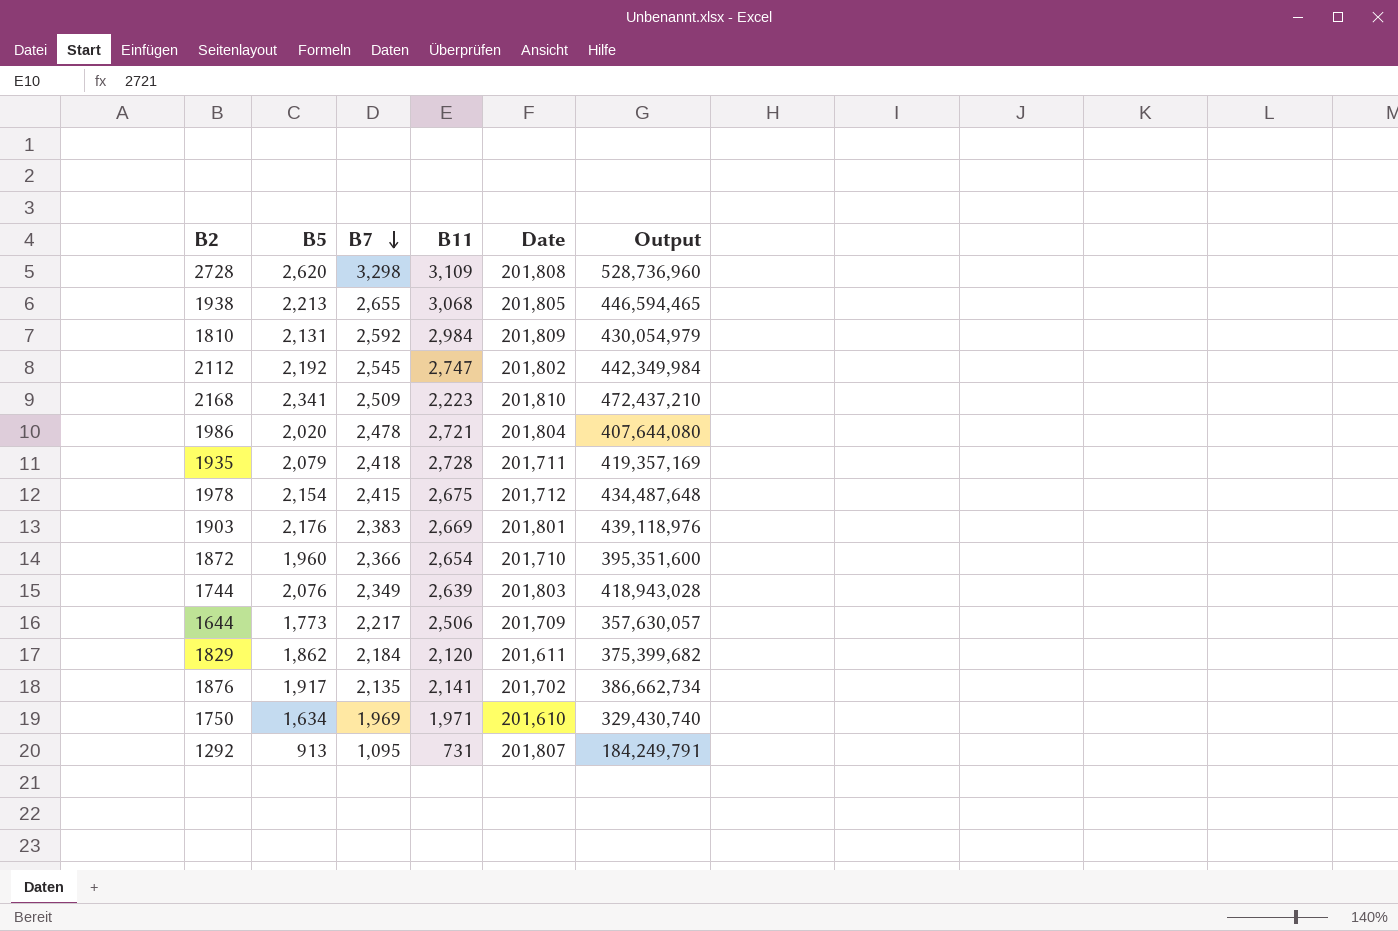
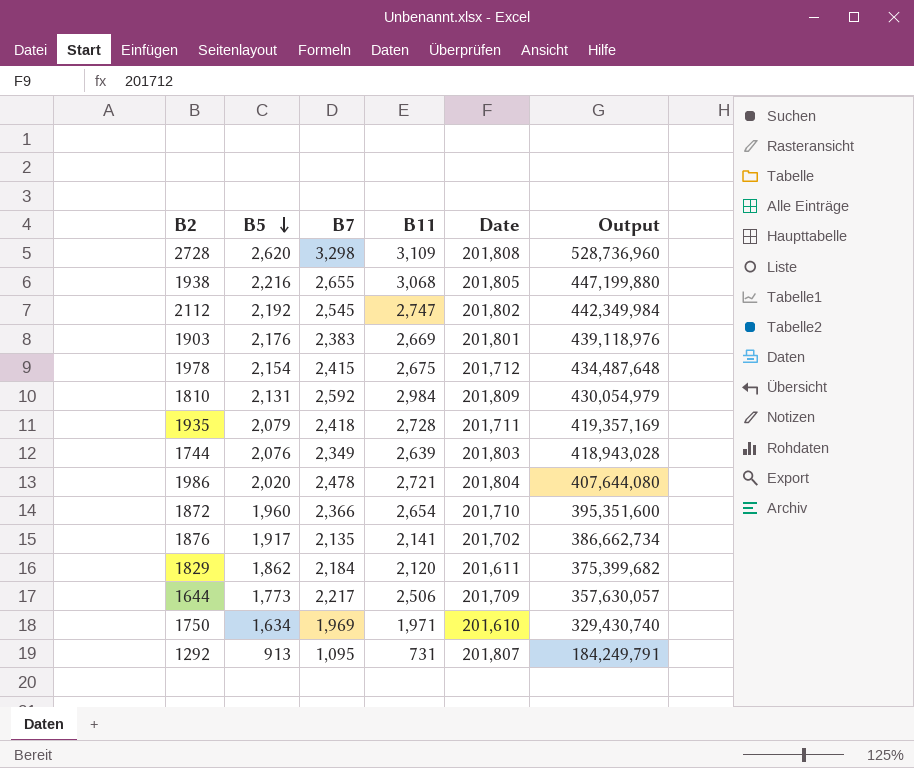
row order: B7 descending -> B5 descending
row 2168: 2,341 | 2,509 | 2,223 | 201,810 | 472,437,210 -> none
1938 | B5: 2,213 -> 2,216
1938 | Output: 446,594,465 -> 447,199,880

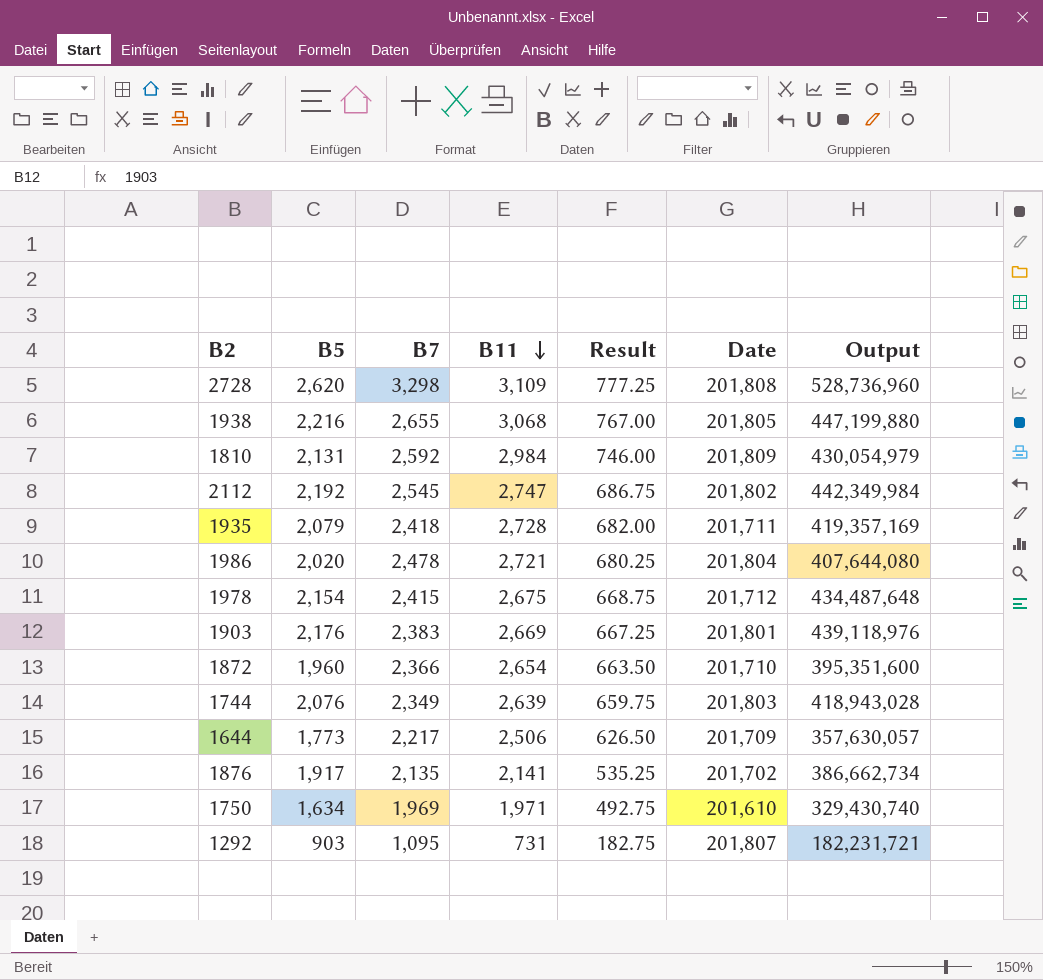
row order: B5 descending -> B11 descending
column Result | formula: none -> [B11] * 0.25
row 1829: 1,862 | 2,184 | 2,120 | 201,611 | 375,399,682 -> none
1292 | B5: 913 -> 903
1292 | Output: 184,249,791 -> 182,231,721

